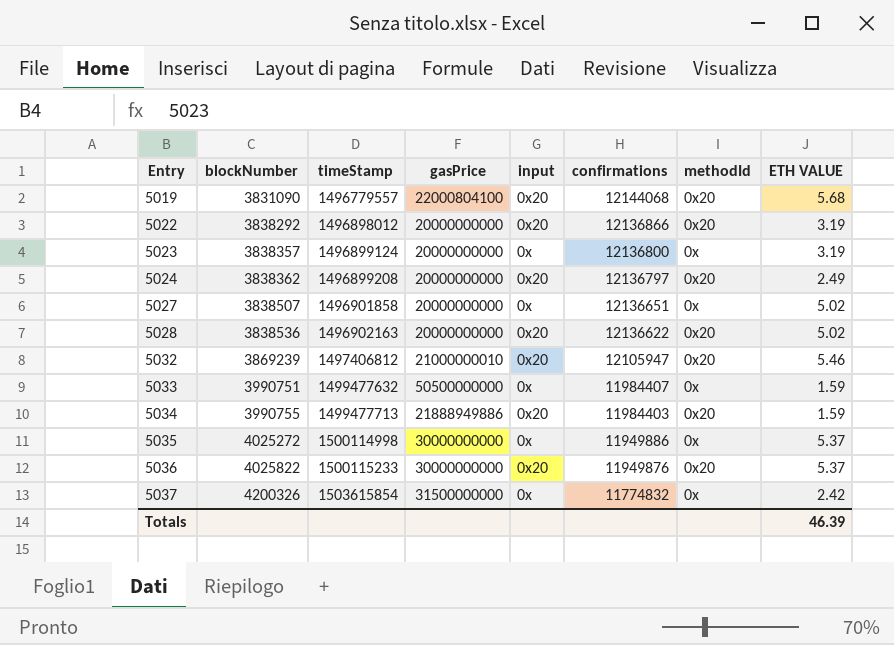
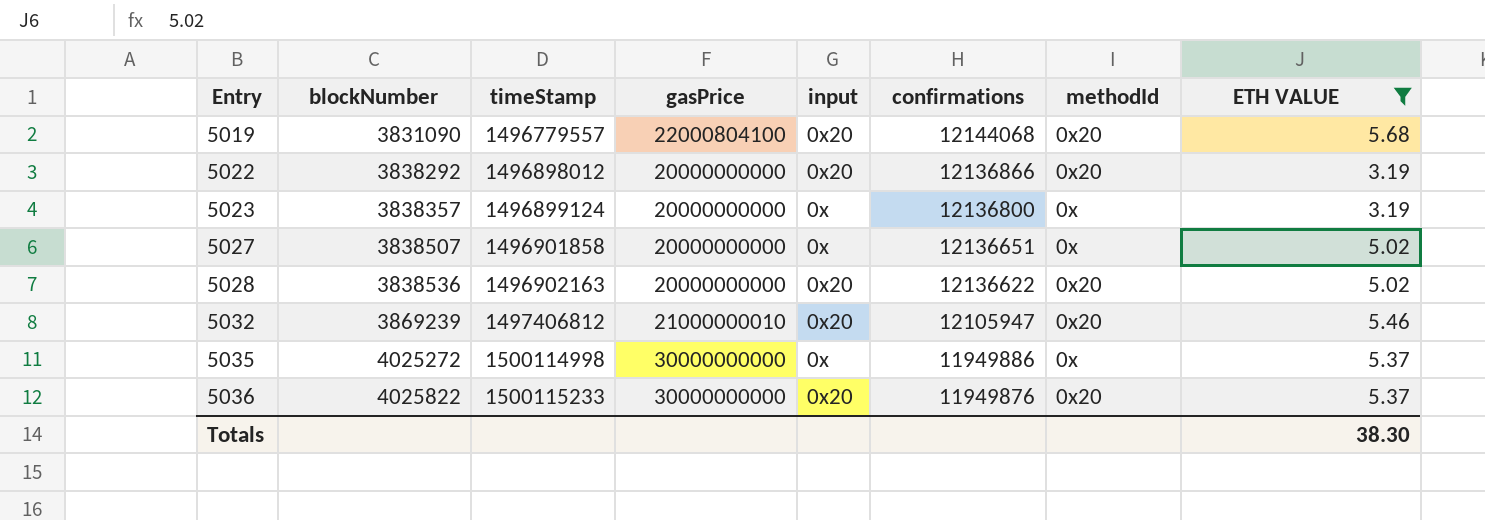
filter: none -> ETH VALUE >= 3.19
Totals | ETH VALUE: 46.39 -> 38.30

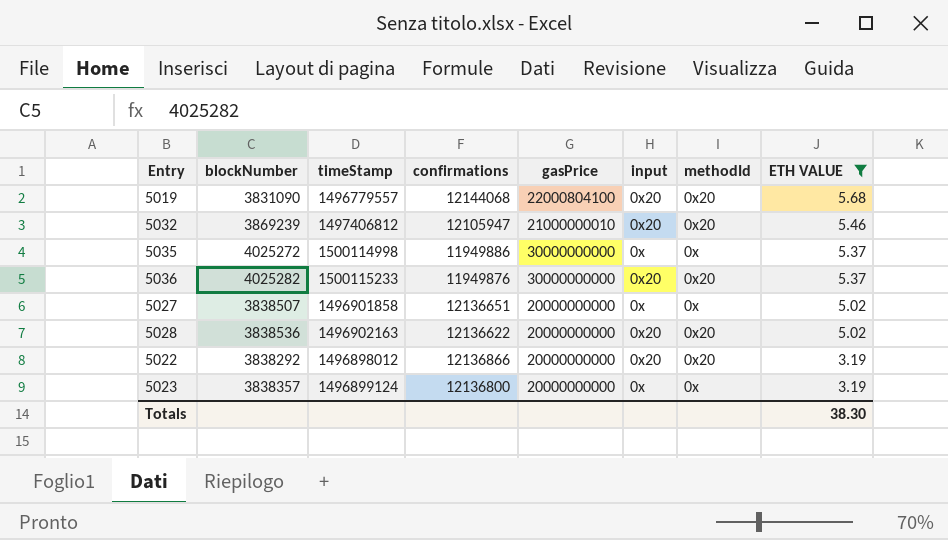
row order: Entry ascending -> ETH VALUE descending
column confirmations | position: 6 -> 4
5036 | blockNumber: 4025822 -> 4025282

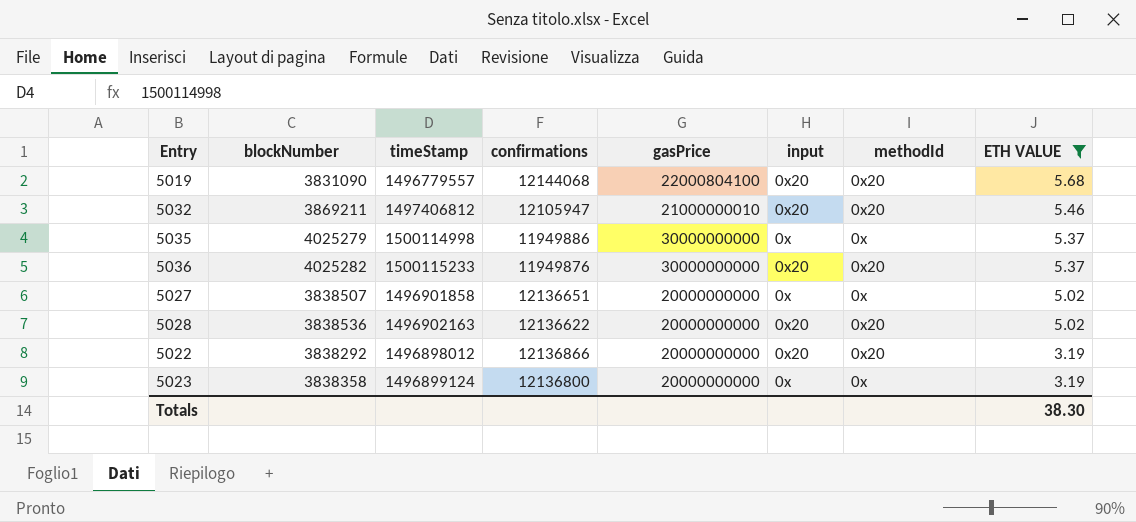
5032 | blockNumber: 3869239 -> 3869211
5035 | blockNumber: 4025272 -> 4025279
5023 | blockNumber: 3838357 -> 3838358

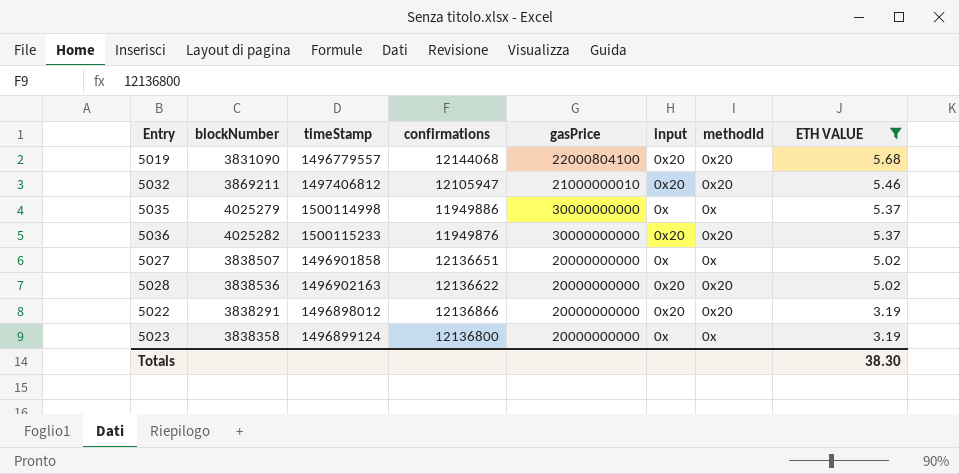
5022 | blockNumber: 3838292 -> 3838291

